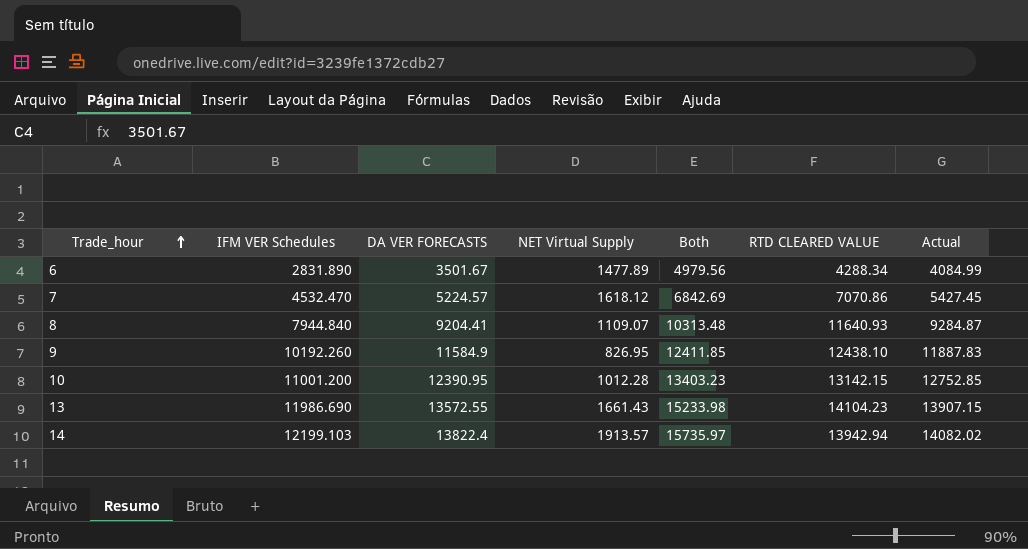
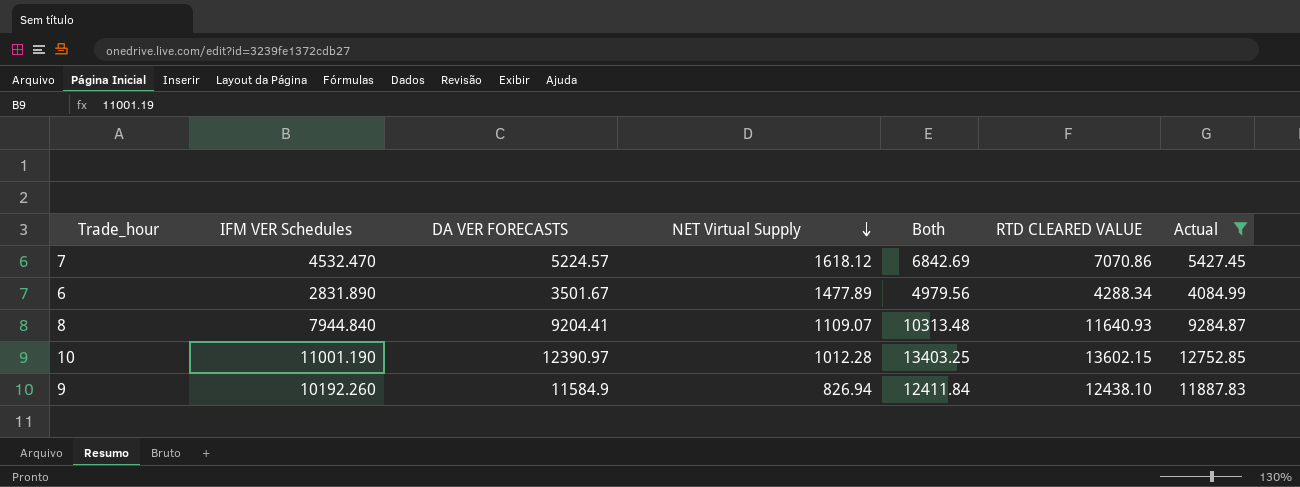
filter: none -> Actual <= 12752.85
row order: Trade_hour ascending -> NET Virtual Supply descending
10 | IFM VER Schedules: 11001.200 -> 11001.190
10 | DA VER FORECASTS: 12390.95 -> 12390.97
10 | Both: 13403.23 -> 13403.25
10 | RTD CLEARED VALUE: 13142.15 -> 13602.15
9 | NET Virtual Supply: 826.95 -> 826.94
9 | Both: 12411.85 -> 12411.84

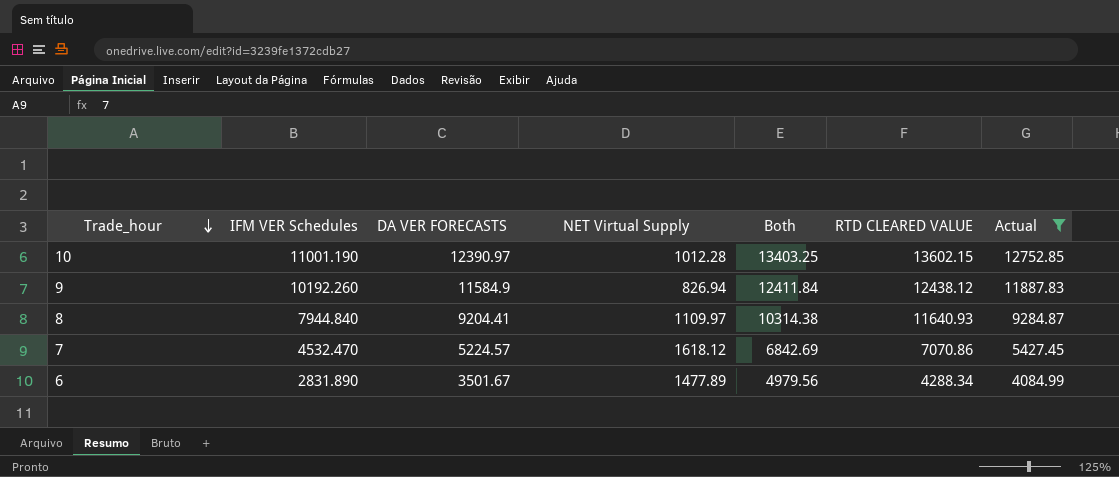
row order: NET Virtual Supply descending -> Trade_hour descending
9 | RTD CLEARED VALUE: 12438.10 -> 12438.12
8 | NET Virtual Supply: 1109.07 -> 1109.97
8 | Both: 10313.48 -> 10314.38

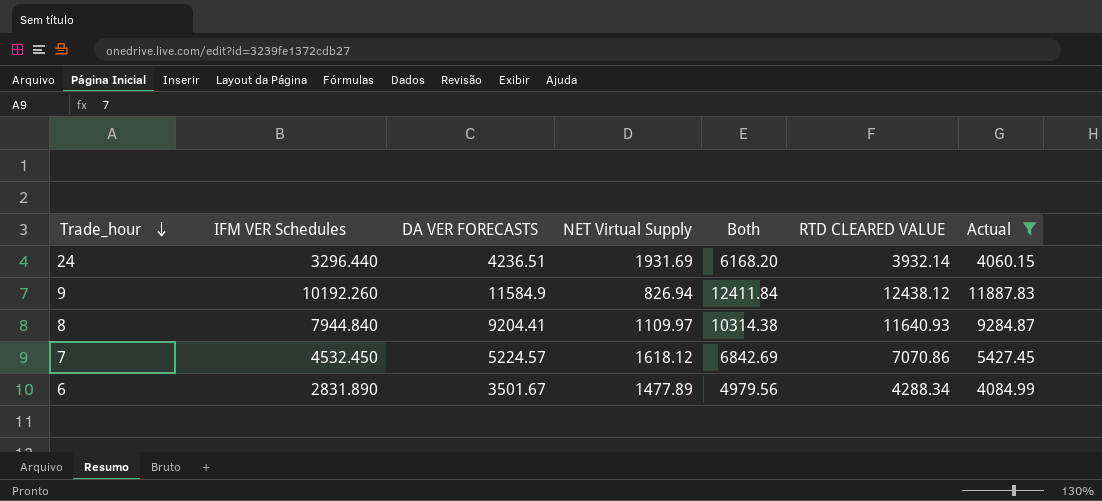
row 10: 11001.190 | 12390.97 | 1012.28 | 13403.25 | 13602.15 | 12752.85 -> none
row 24: none -> 3296.440 | 4236.51 | 1931.69 | 6168.20 | 3932.14 | 4060.15
7 | IFM VER Schedules: 4532.470 -> 4532.450

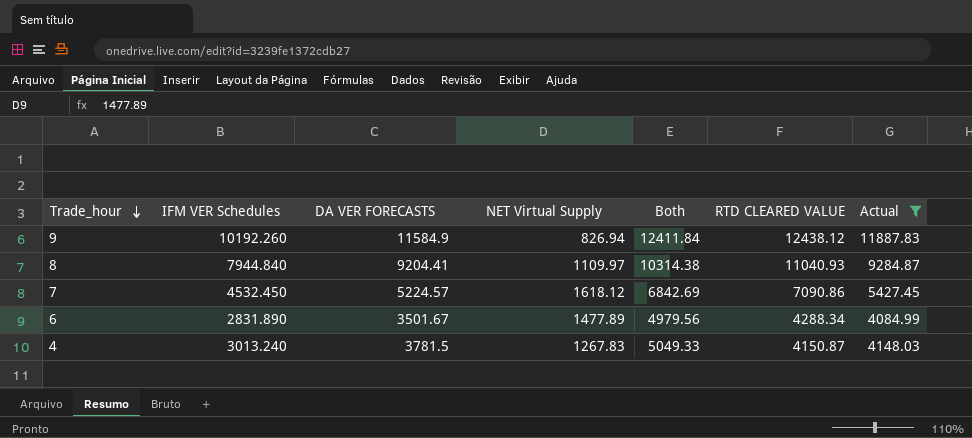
row 24: 3296.440 | 4236.51 | 1931.69 | 6168.20 | 3932.14 | 4060.15 -> none
8 | RTD CLEARED VALUE: 11640.93 -> 11040.93
7 | RTD CLEARED VALUE: 7070.86 -> 7090.86
row 4: none -> 3013.240 | 3781.5 | 1267.83 | 5049.33 | 4150.87 | 4148.03

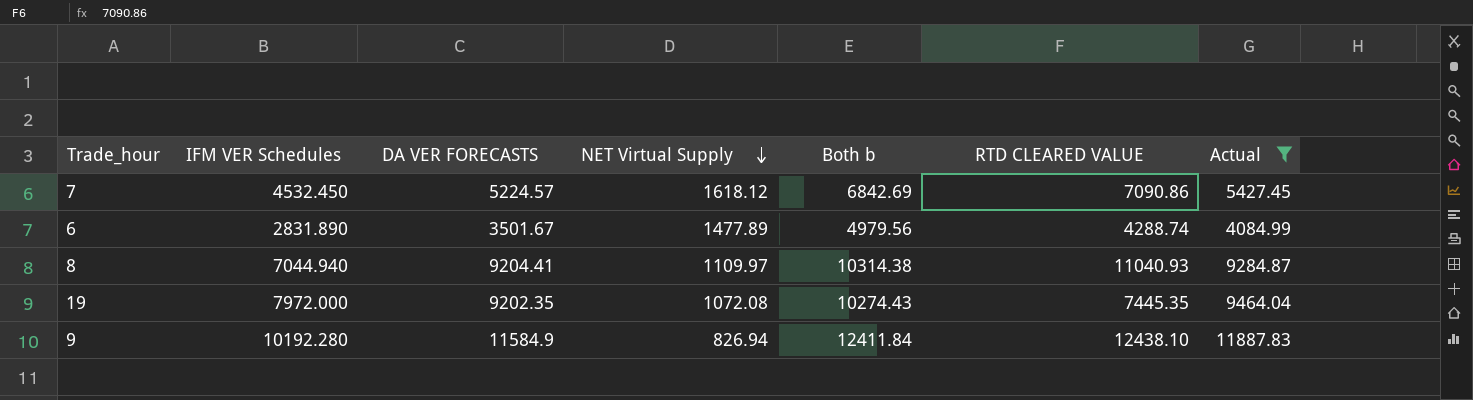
row order: Trade_hour descending -> NET Virtual Supply descending
column name: Both -> Both b
row 4: 3013.240 | 3781.5 | 1267.83 | 5049.33 | 4150.87 | 4148.03 -> none
6 | RTD CLEARED VALUE: 4288.34 -> 4288.74
8 | IFM VER Schedules: 7944.840 -> 7044.940
row 19: none -> 7972.000 | 9202.35 | 1072.08 | 10274.43 | 7445.35 | 9464.04
9 | IFM VER Schedules: 10192.260 -> 10192.280
9 | RTD CLEARED VALUE: 12438.12 -> 12438.10

